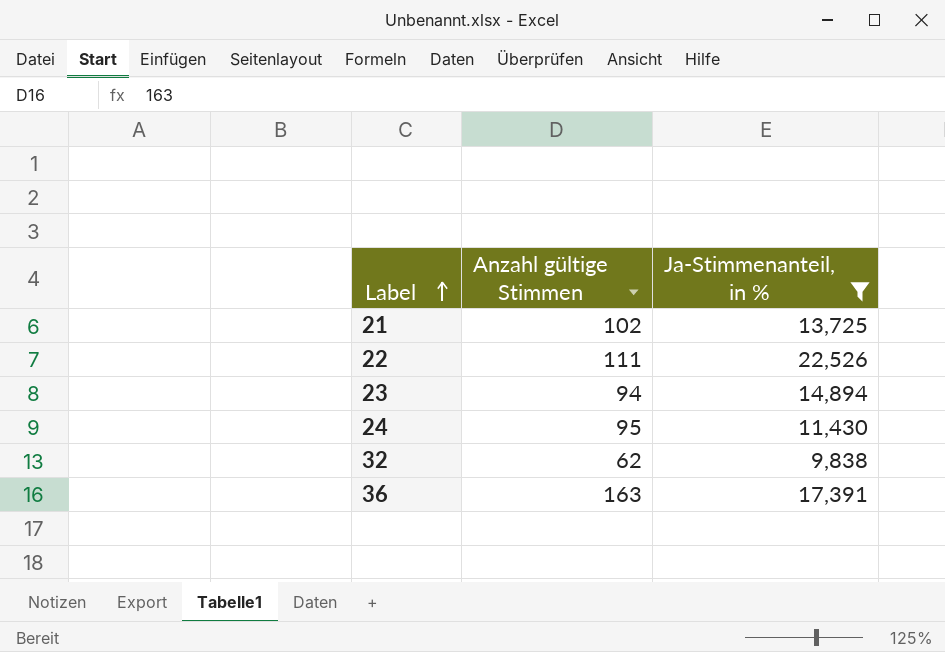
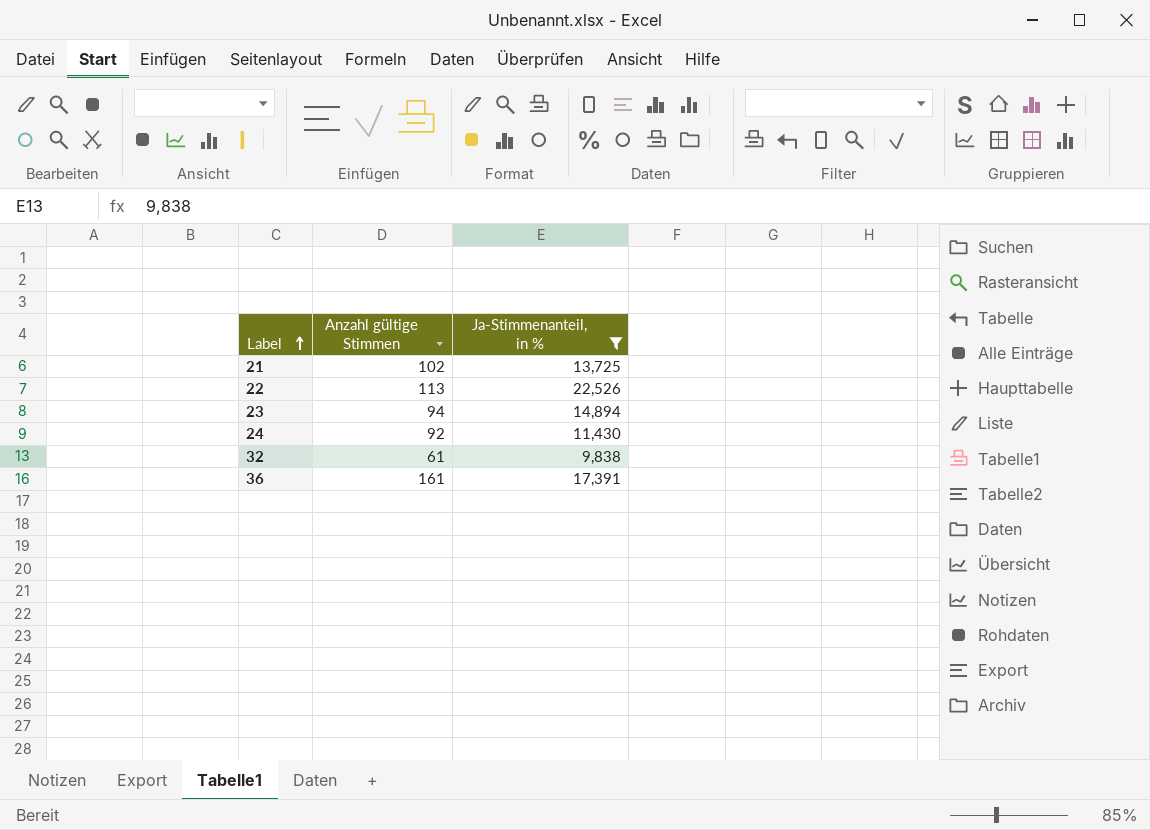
22 | Anzahl gültige Stimmen: 111 -> 113
24 | Anzahl gültige Stimmen: 95 -> 92
32 | Anzahl gültige Stimmen: 62 -> 61
36 | Anzahl gültige Stimmen: 163 -> 161

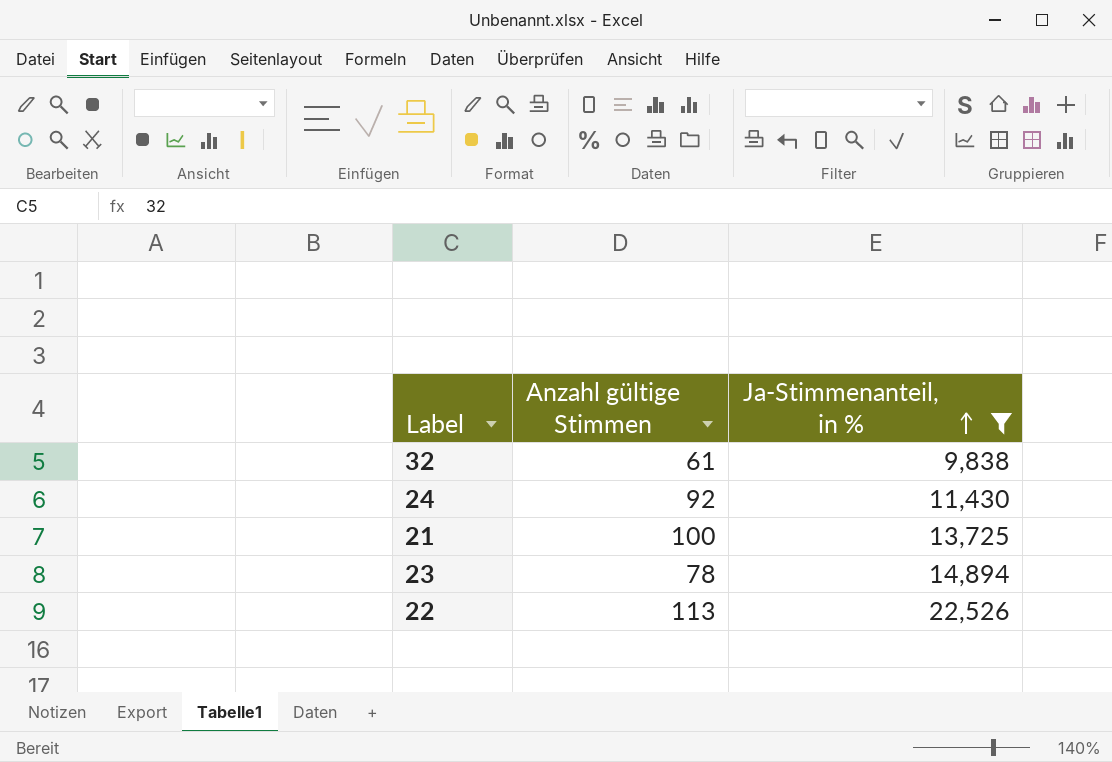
row order: Label ascending -> Ja-Stimmenanteil, in % ascending
row 36: 161 | 17,391 -> none
21 | Anzahl gültige Stimmen: 102 -> 100
23 | Anzahl gültige Stimmen: 94 -> 78

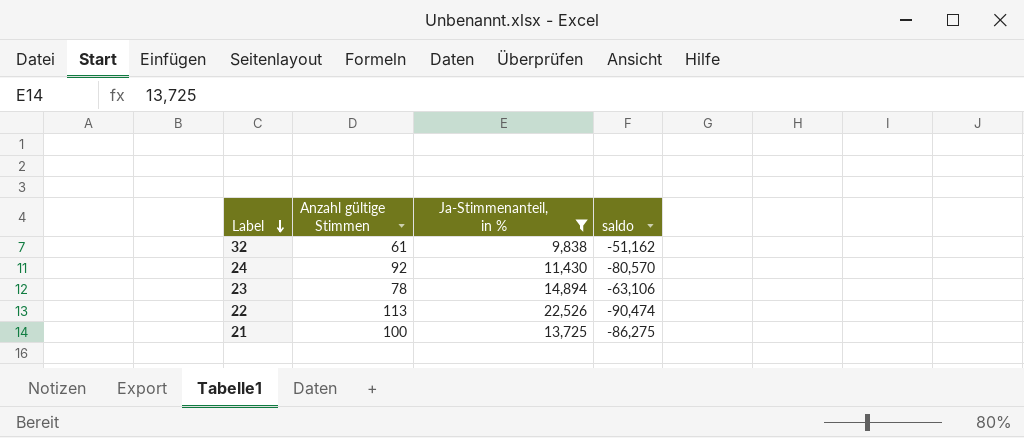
row order: Ja-Stimmenanteil, in % ascending -> Label descending
column saldo | formula: none -> [Ja-Stimmenanteil, in %] - [Anzahl gültige Stimmen]

